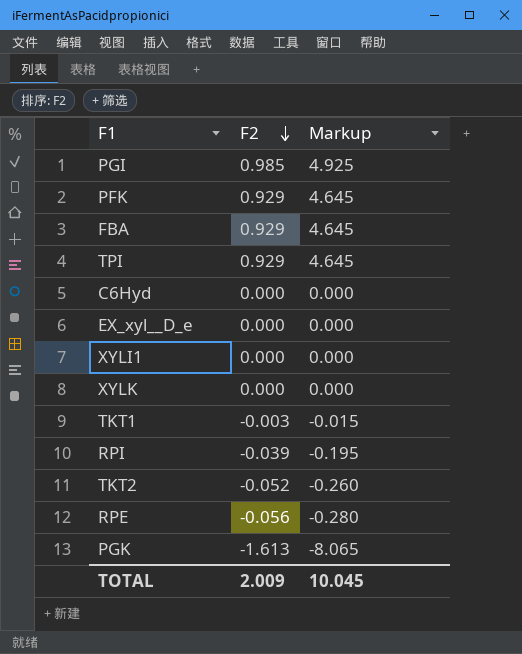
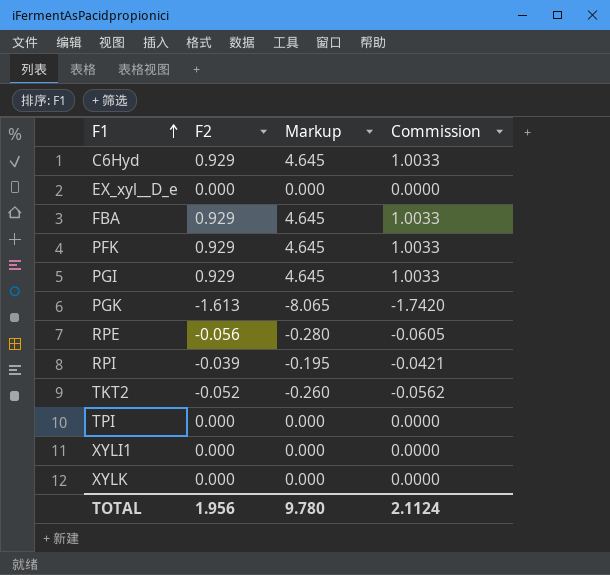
row order: F2 descending -> F1 ascending
column Commission | formula: none -> [F2] * 1.08
row TKT1: -0.003 | -0.015 -> none
C6Hyd | F2: 0.000 -> 0.929
C6Hyd | Markup: 0.000 -> 4.645
PGI | F2: 0.985 -> 0.929
PGI | Markup: 4.925 -> 4.645
TPI | F2: 0.929 -> 0.000
TPI | Markup: 4.645 -> 0.000
TOTAL | F2: 2.009 -> 1.956
TOTAL | Markup: 10.045 -> 9.780

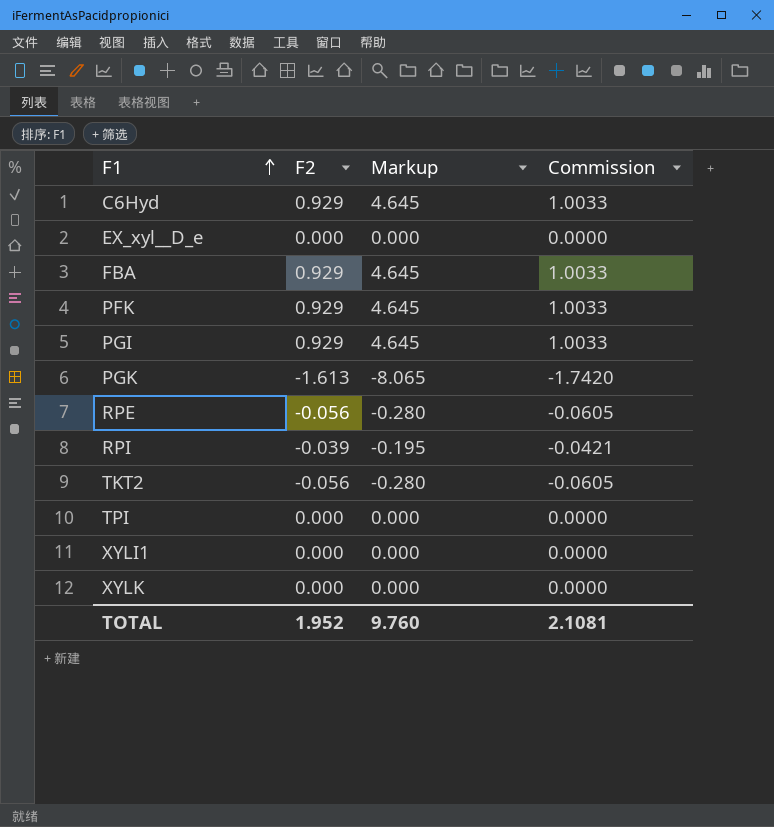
TKT2 | F2: -0.052 -> -0.056
TKT2 | Markup: -0.260 -> -0.280
TKT2 | Commission: -0.0562 -> -0.0605
TOTAL | F2: 1.956 -> 1.952
TOTAL | Markup: 9.780 -> 9.760
TOTAL | Commission: 2.1124 -> 2.1081

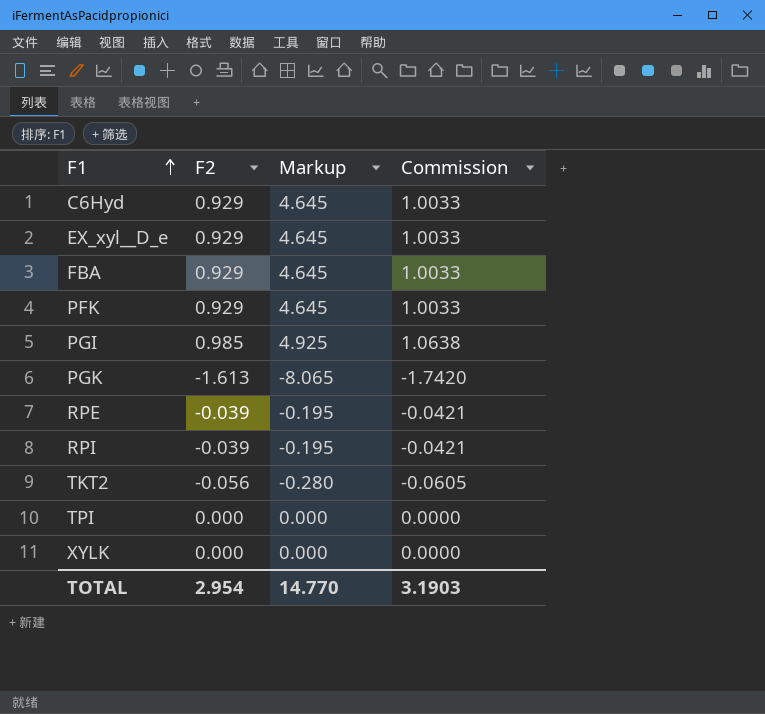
row XYLI1: 0.000 | 0.000 | 0.0000 -> none
EX_xyl__D_e | F2: 0.000 -> 0.929
EX_xyl__D_e | Markup: 0.000 -> 4.645
EX_xyl__D_e | Commission: 0.0000 -> 1.0033
PGI | F2: 0.929 -> 0.985
PGI | Markup: 4.645 -> 4.925
PGI | Commission: 1.0033 -> 1.0638
RPE | F2: -0.056 -> -0.039
RPE | Markup: -0.280 -> -0.195
RPE | Commission: -0.0605 -> -0.0421
TOTAL | F2: 1.952 -> 2.954
TOTAL | Markup: 9.760 -> 14.770
TOTAL | Commission: 2.1081 -> 3.1903

